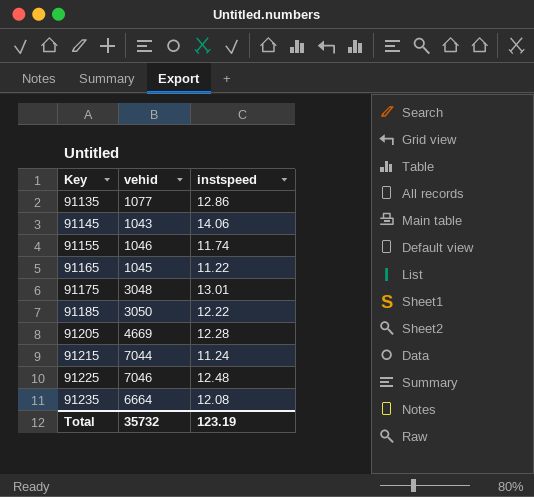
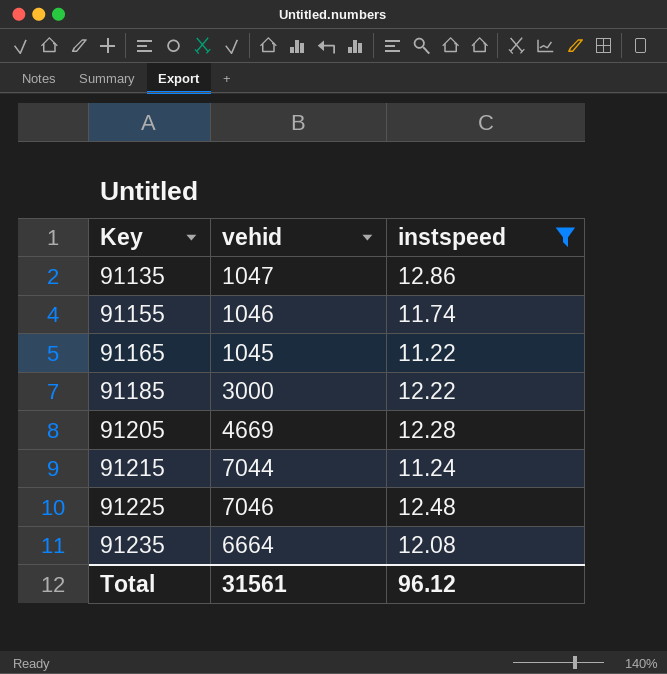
filter: none -> instspeed <= 12.86
91135 | vehid: 1077 -> 1047
91185 | vehid: 3050 -> 3000
Total | vehid: 35732 -> 31561
Total | instspeed: 123.19 -> 96.12

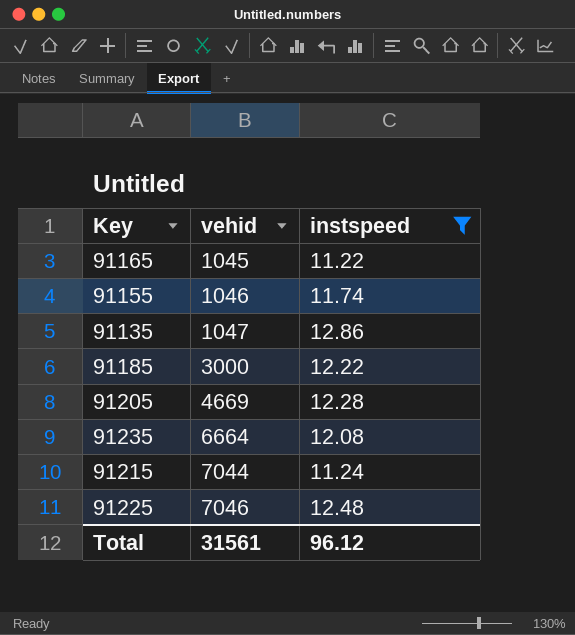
row order: Key ascending -> vehid ascending

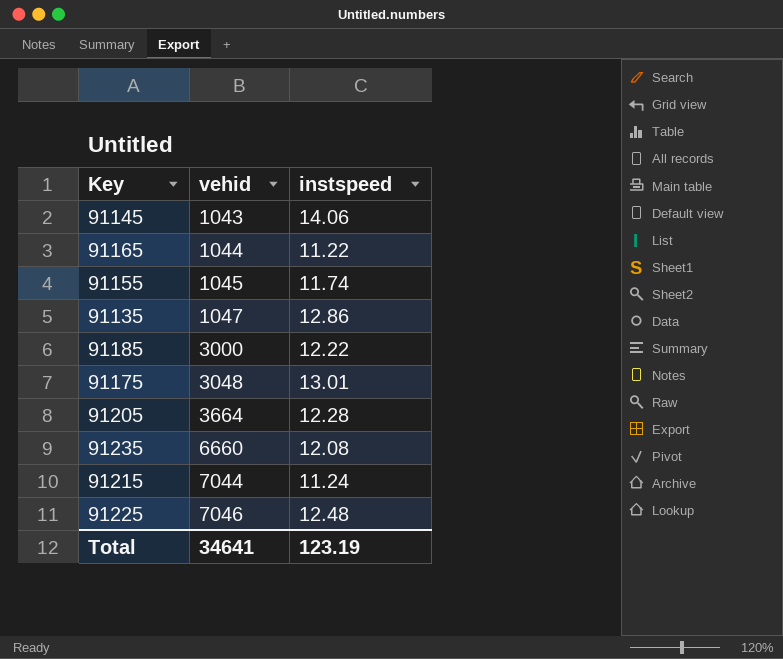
filter: instspeed <= 12.86 -> none
91165 | vehid: 1045 -> 1044
91155 | vehid: 1046 -> 1045
91205 | vehid: 4669 -> 3664
91235 | vehid: 6664 -> 6660
Total | vehid: 31561 -> 34641
Total | instspeed: 96.12 -> 123.19

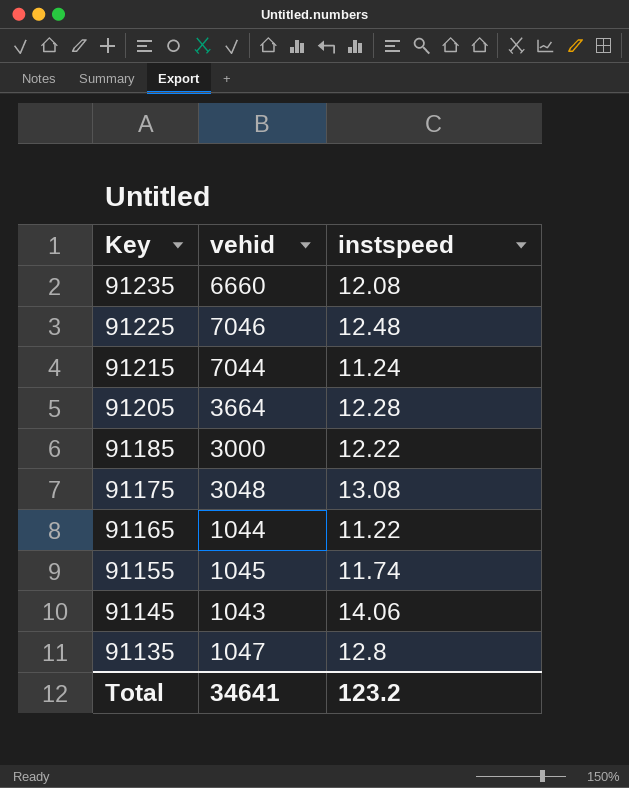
row order: vehid ascending -> Key descending
91175 | instspeed: 13.01 -> 13.08
91135 | instspeed: 12.86 -> 12.8
Total | instspeed: 123.19 -> 123.2

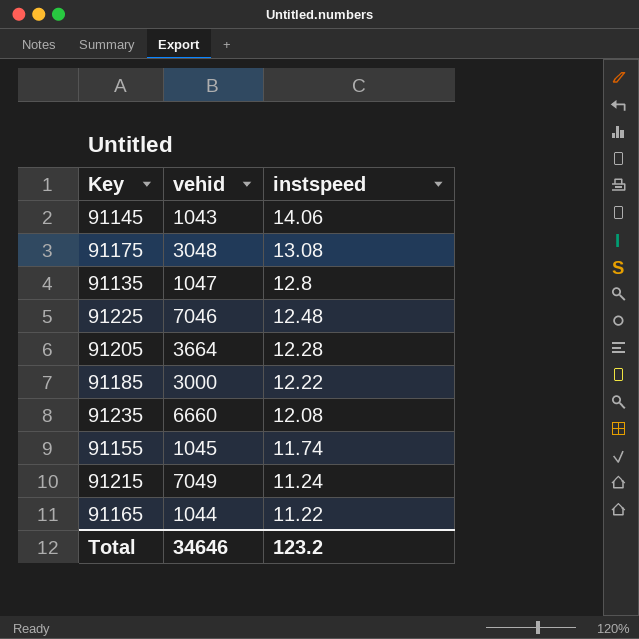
row order: Key descending -> instspeed descending
91215 | vehid: 7044 -> 7049
Total | vehid: 34641 -> 34646

